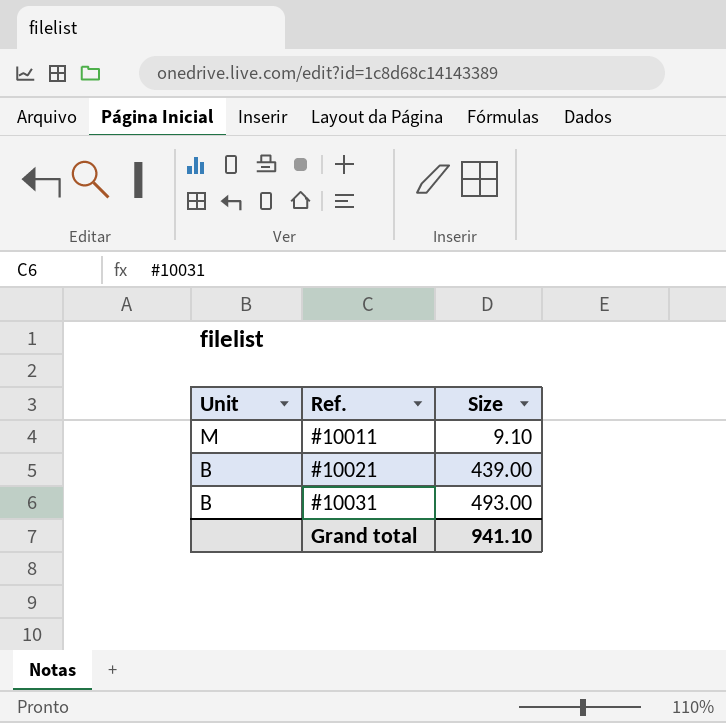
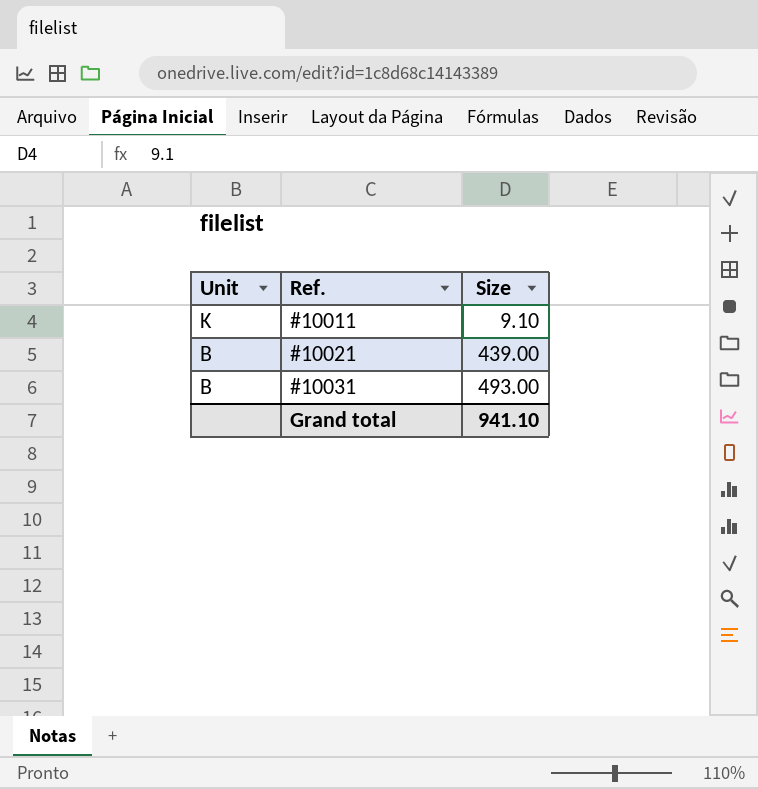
#10011 | Unit: M -> K

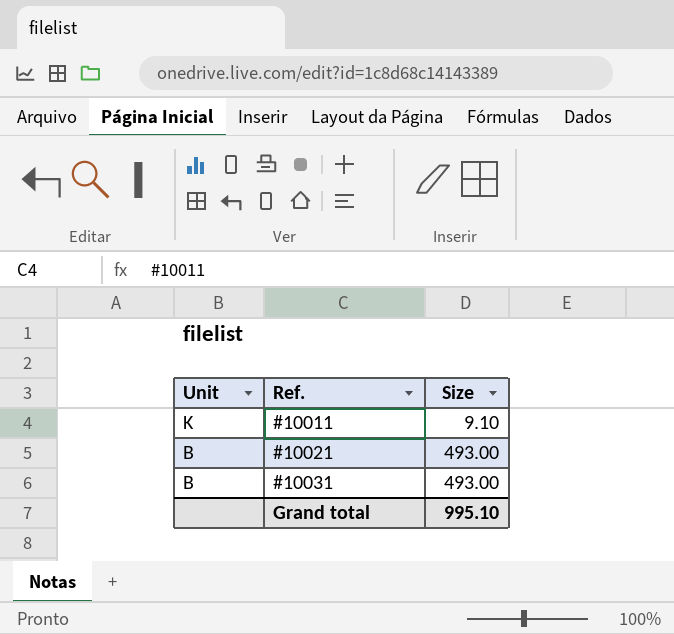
#10021 | Size: 439.00 -> 493.00
Grand total | Size: 941.10 -> 995.10

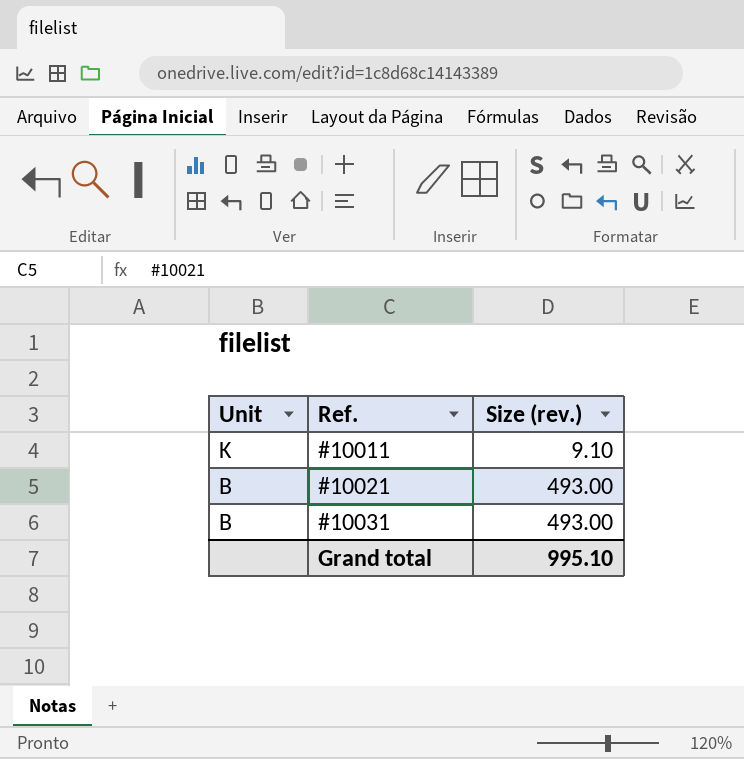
column name: Size -> Size (rev.)

